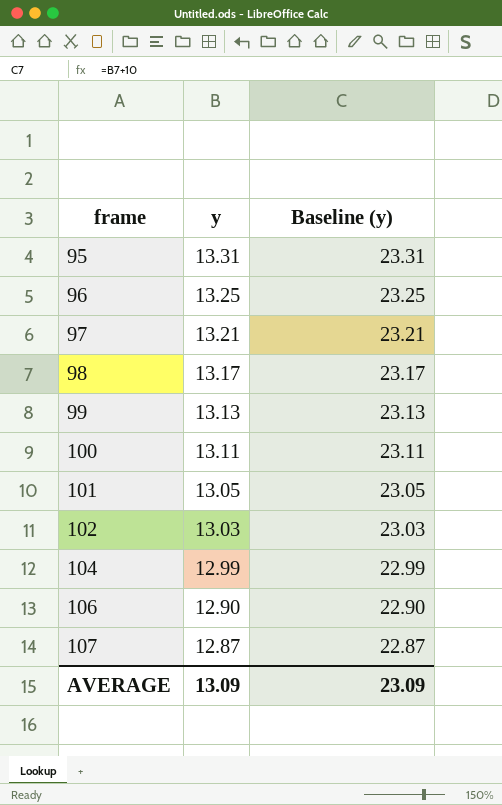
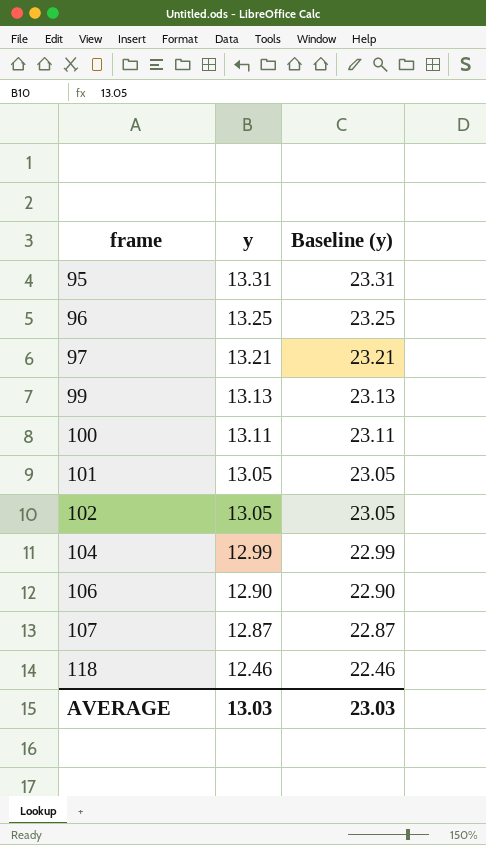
row 98: 13.17 | 23.17 -> none
102 | y: 13.03 -> 13.05
102 | Baseline (y): 23.03 -> 23.05
row 118: none -> 12.46 | 22.46
AVERAGE | y: 13.09 -> 13.03
AVERAGE | Baseline (y): 23.09 -> 23.03

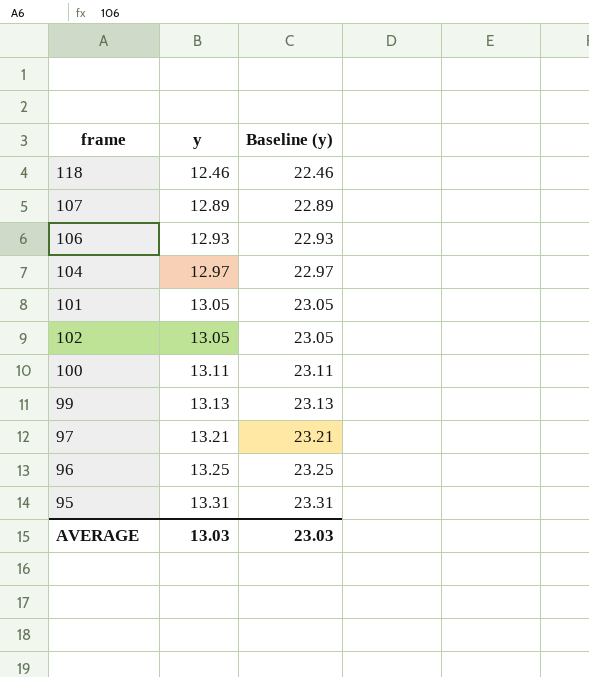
row order: frame ascending -> y ascending
107 | y: 12.87 -> 12.89
107 | Baseline (y): 22.87 -> 22.89
106 | y: 12.90 -> 12.93
106 | Baseline (y): 22.90 -> 22.93
104 | y: 12.99 -> 12.97
104 | Baseline (y): 22.99 -> 22.97

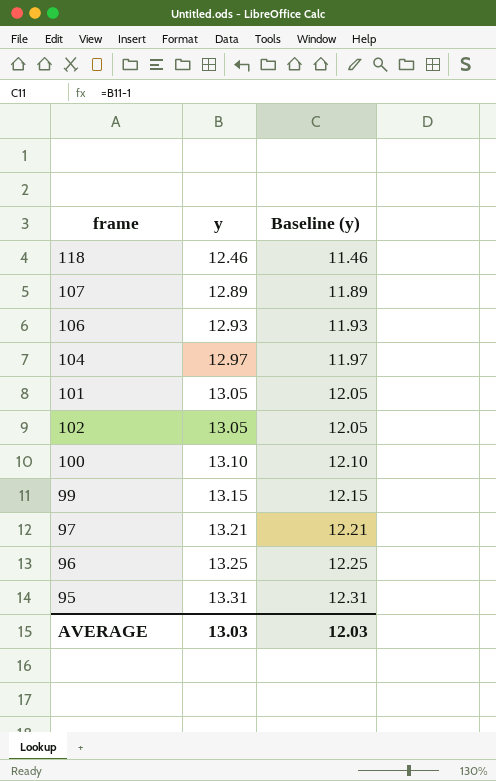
column Baseline (y) | formula: [y] + 10 -> [y] - 1
100 | y: 13.11 -> 13.10
99 | y: 13.13 -> 13.15
AVERAGE | Baseline (y): 23.03 -> 12.03

